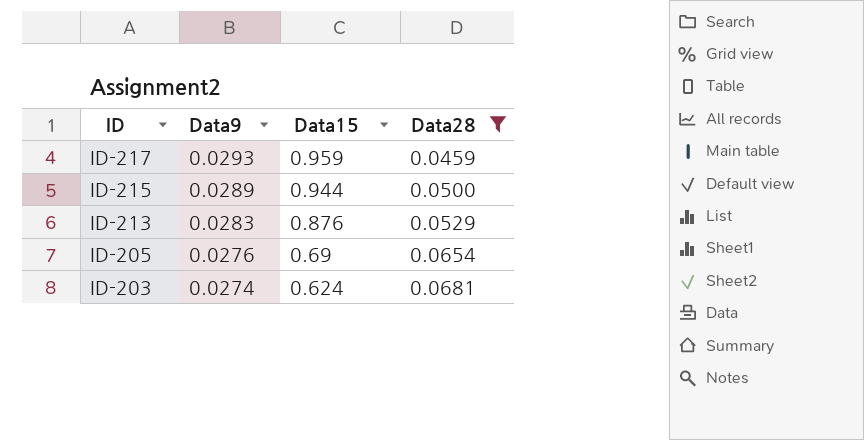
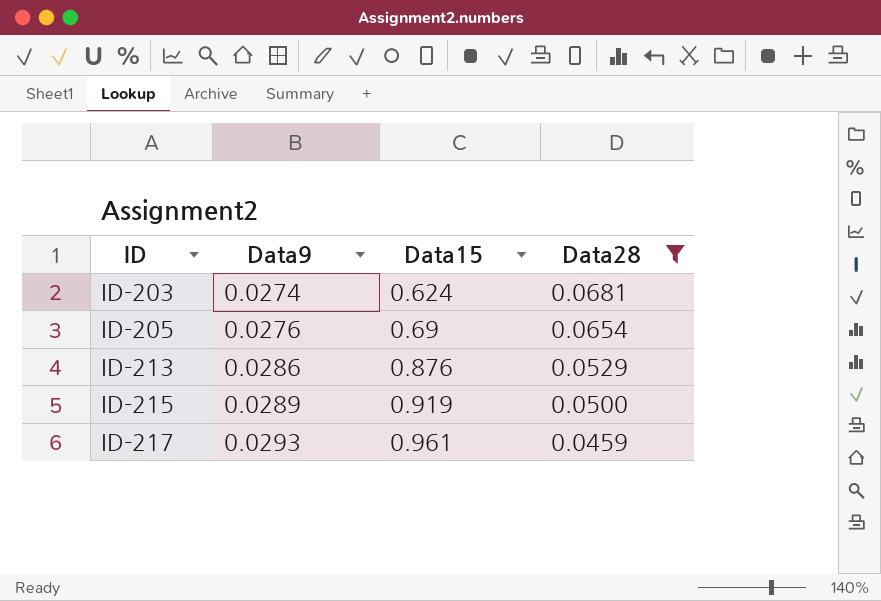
row order: ID descending -> ID ascending
ID-213 | Data9: 0.0283 -> 0.0286
ID-215 | Data15: 0.944 -> 0.919
ID-217 | Data15: 0.959 -> 0.961

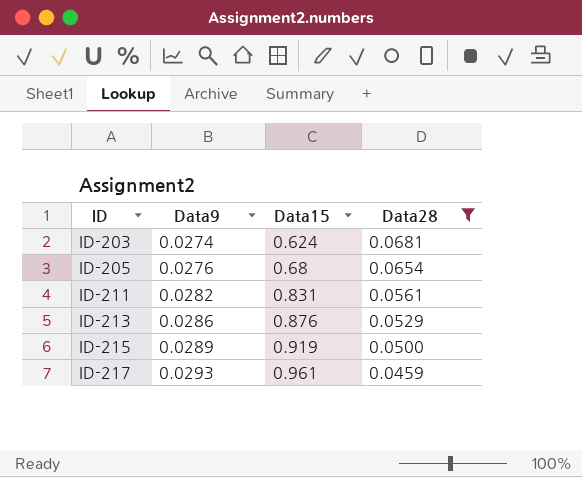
ID-205 | Data15: 0.69 -> 0.68
row ID-211: none -> 0.0282 | 0.831 | 0.0561

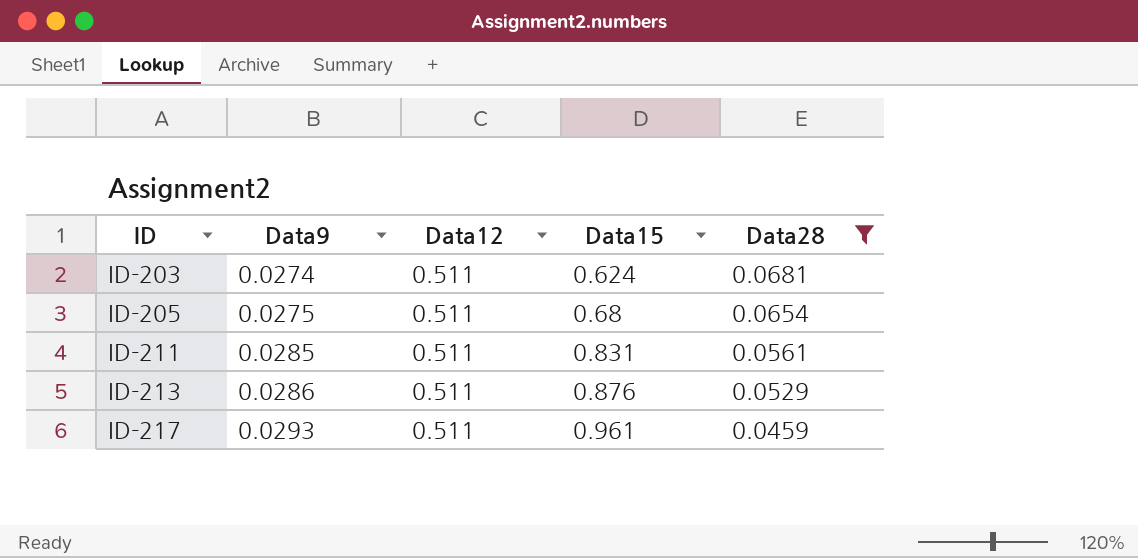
column Data12 | position: none -> 3
row ID-215: 0.0289 | 0.919 | 0.0500 -> none
ID-205 | Data9: 0.0276 -> 0.0275
ID-211 | Data9: 0.0282 -> 0.0285

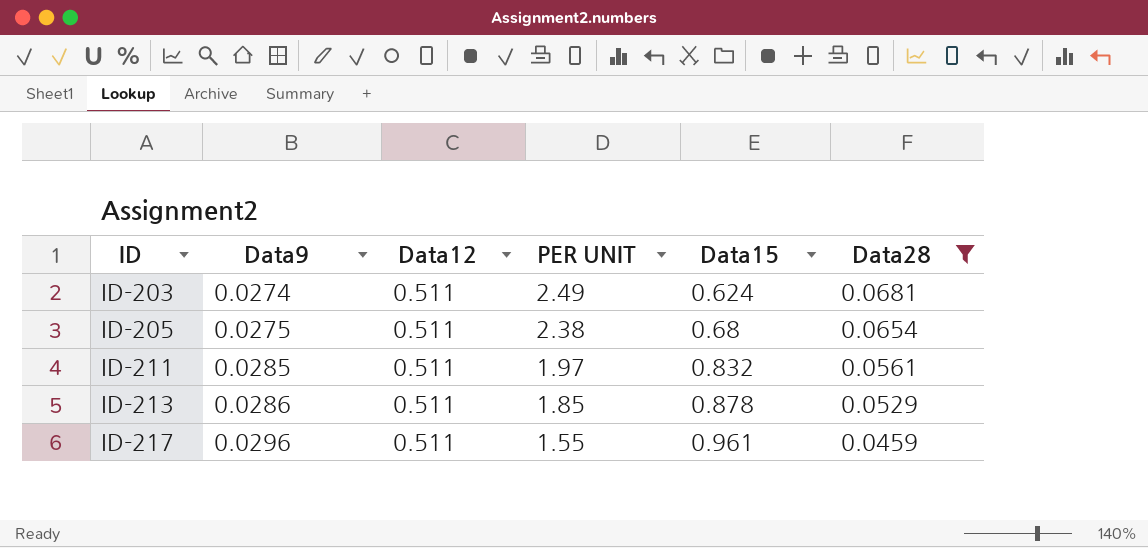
column PER UNIT | formula: none -> [Data28] / [Data9]
ID-211 | Data15: 0.831 -> 0.832
ID-213 | Data15: 0.876 -> 0.878
ID-217 | Data9: 0.0293 -> 0.0296

